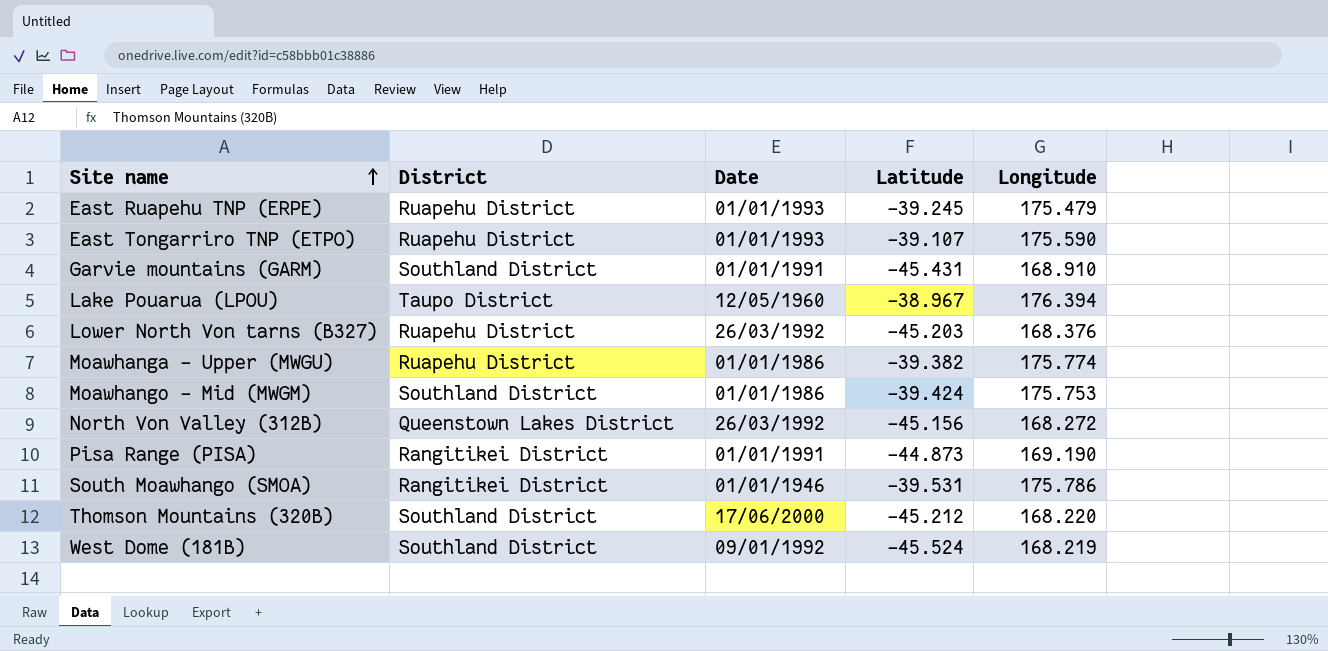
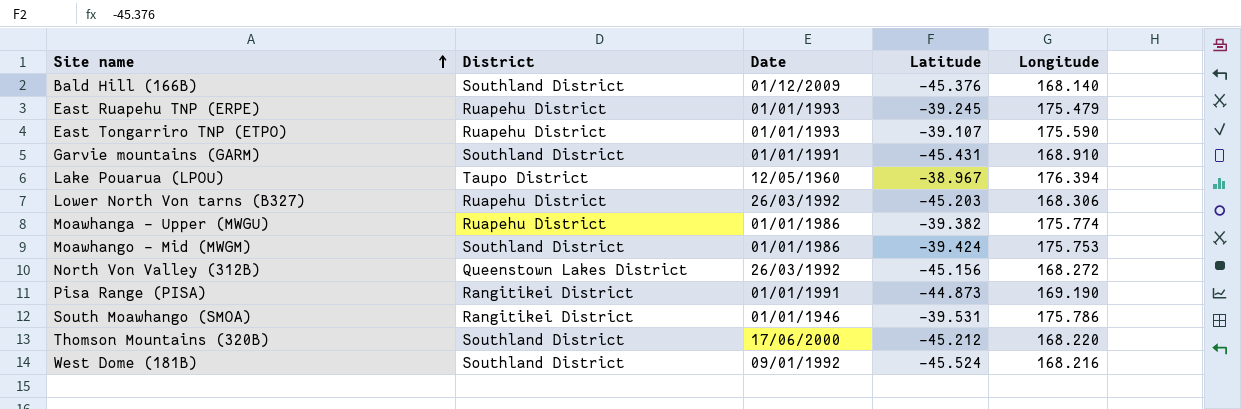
row Bald Hill (166B): none -> Southland District | 01/12/2009 | -45.376 | 168.140
Lower North Von tarns (B327) | Longitude: 168.376 -> 168.306
West Dome (181B) | Longitude: 168.219 -> 168.216

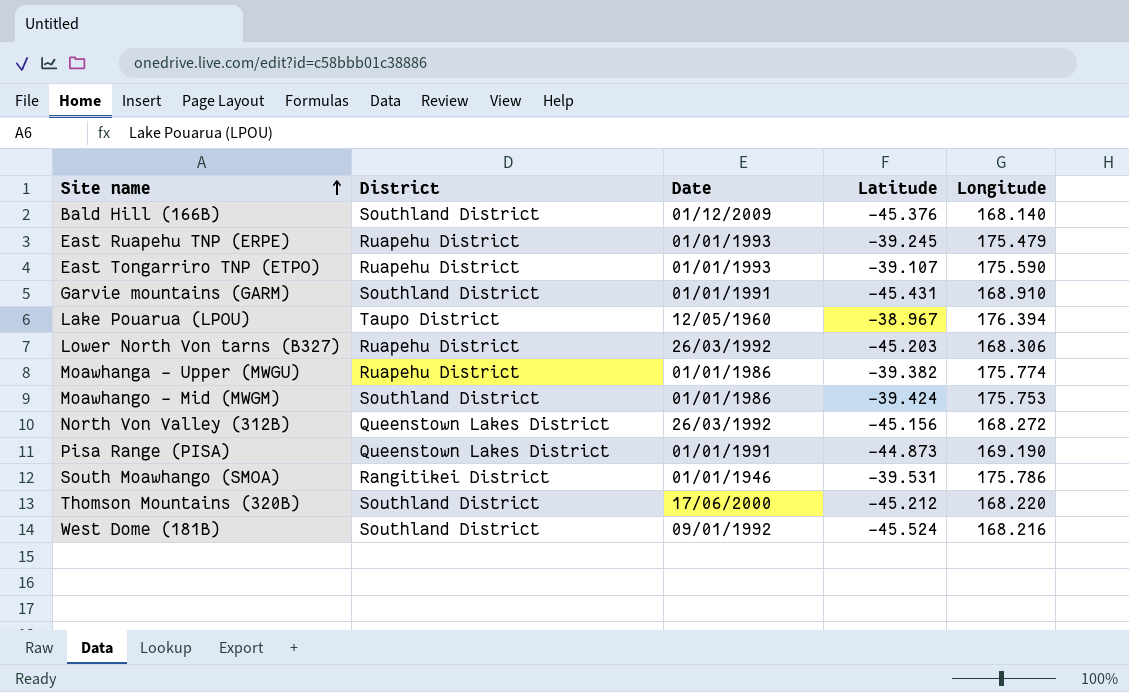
Pisa Range (PISA) | District: Rangitikei District -> Queenstown Lakes District

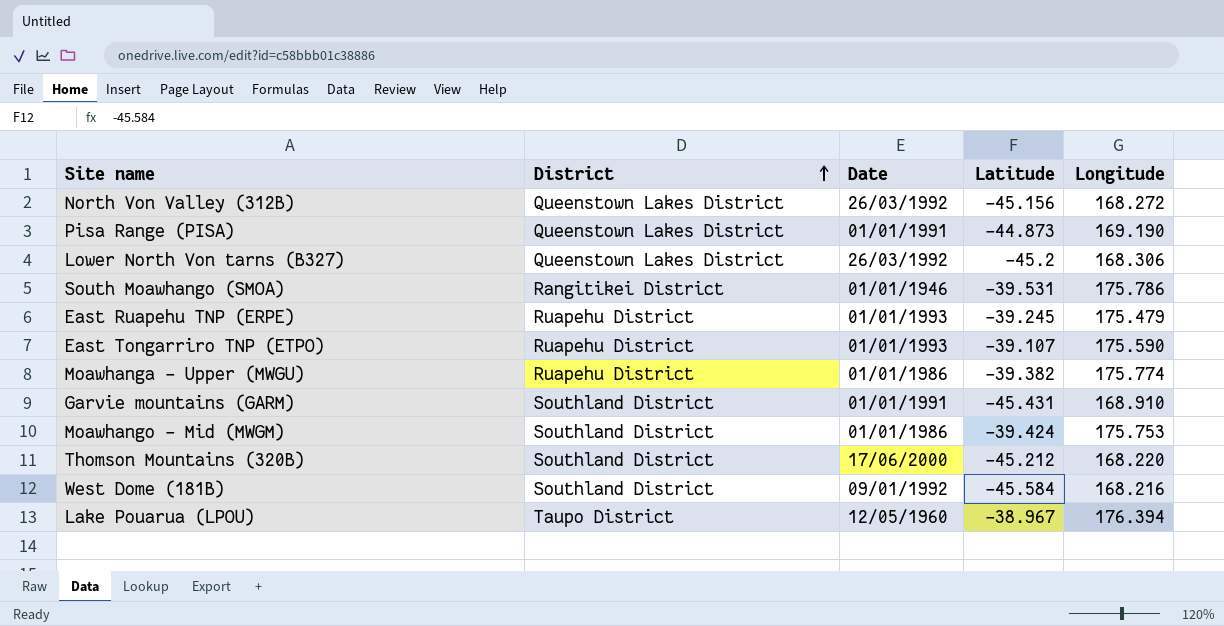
row order: Site name ascending -> District ascending
row Bald Hill (166B): Southland District | 01/12/2009 | -45.376 | 168.140 -> none
Lower North Von tarns (B327) | District: Ruapehu District -> Queenstown Lakes District
Lower North Von tarns (B327) | Latitude: -45.203 -> -45.2
West Dome (181B) | Latitude: -45.524 -> -45.584

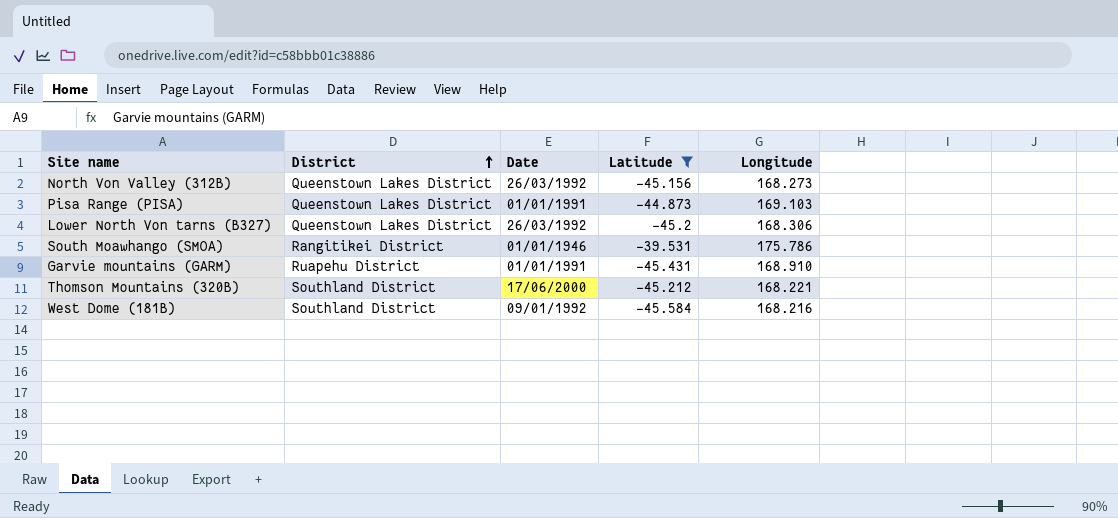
filter: none -> Latitude <= -39.531
North Von Valley (312B) | Longitude: 168.272 -> 168.273
Pisa Range (PISA) | Longitude: 169.190 -> 169.103
Garvie mountains (GARM) | District: Southland District -> Ruapehu District
Thomson Mountains (320B) | Longitude: 168.220 -> 168.221

